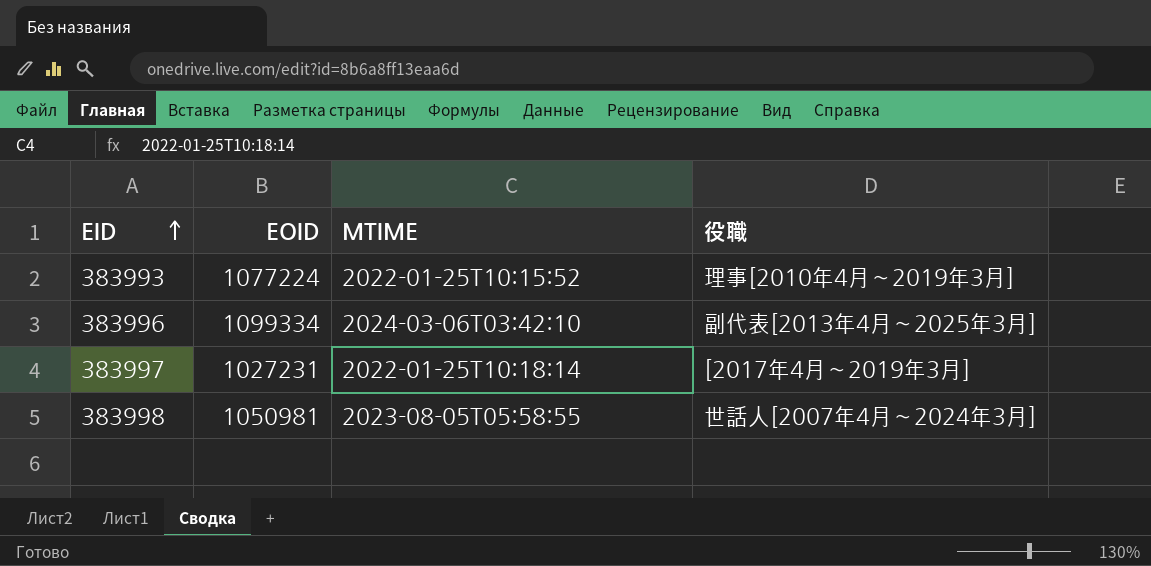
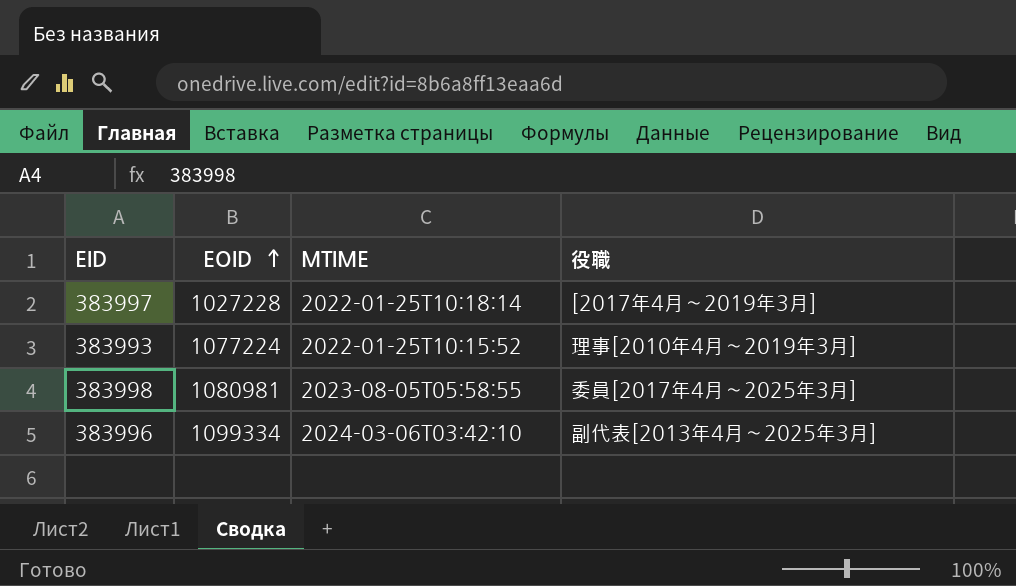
row order: EID ascending -> EOID ascending
383997 | EOID: 1027231 -> 1027228
383998 | EOID: 1050981 -> 1080981
383998 | 役職: 世話人[2007年4月〜2024年3月] -> 委員[2017年4月〜2025年3月]

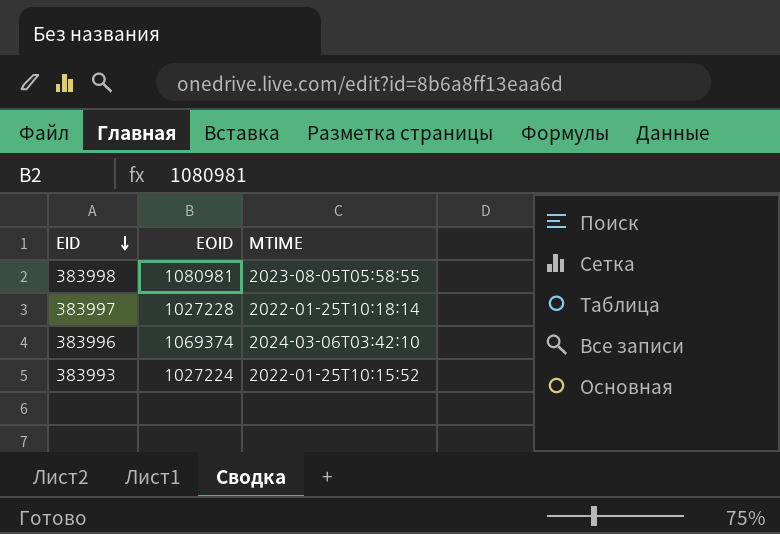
row order: EOID ascending -> EID descending
column 役職 | position: 4 -> none
383996 | EOID: 1099334 -> 1069374
383993 | EOID: 1077224 -> 1027224

